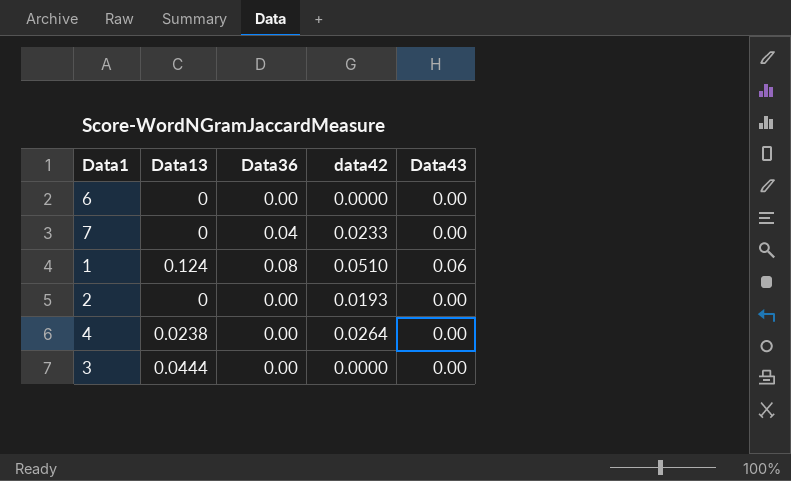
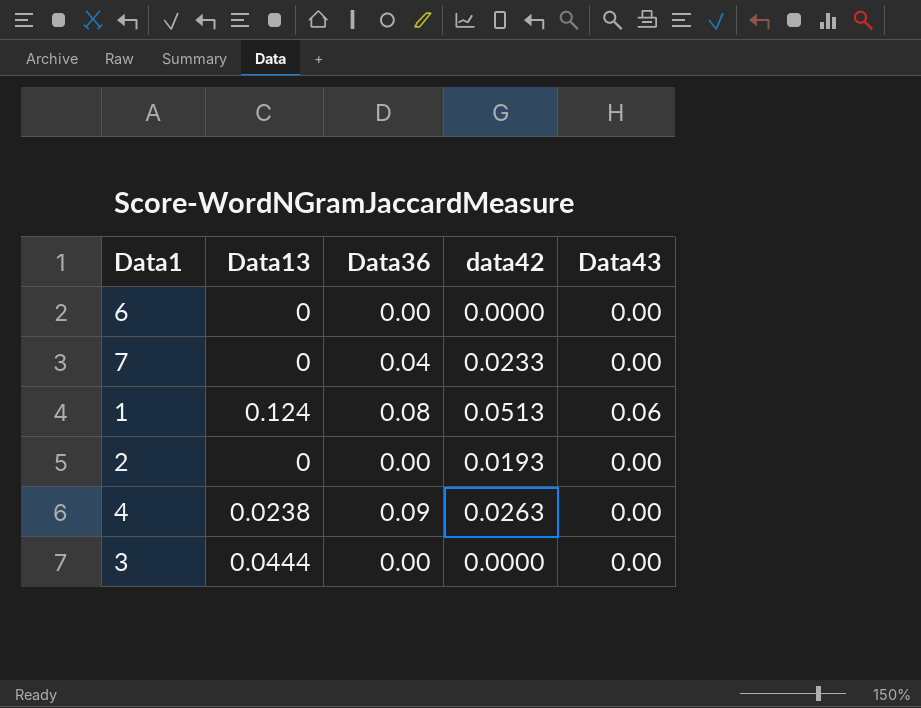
1 | data42: 0.0510 -> 0.0513
4 | Data36: 0.00 -> 0.09
4 | data42: 0.0264 -> 0.0263

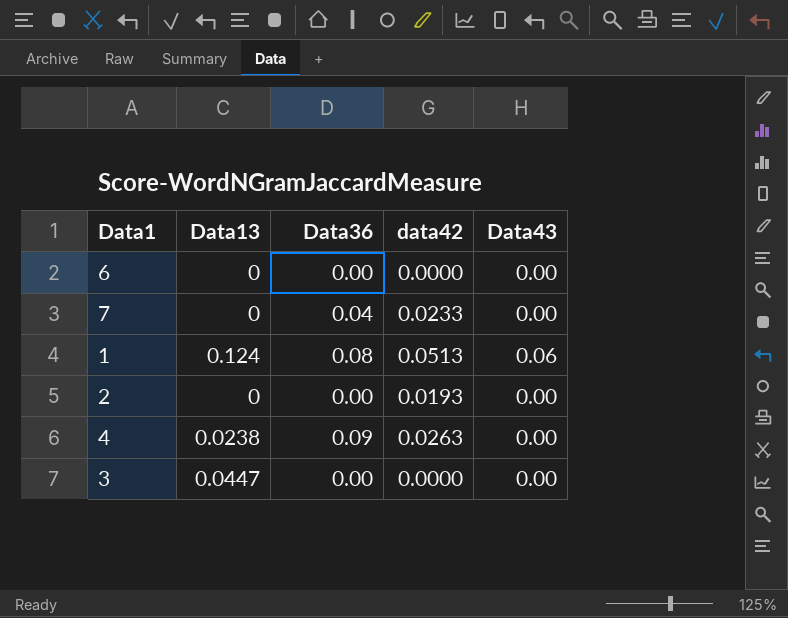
3 | Data13: 0.0444 -> 0.0447

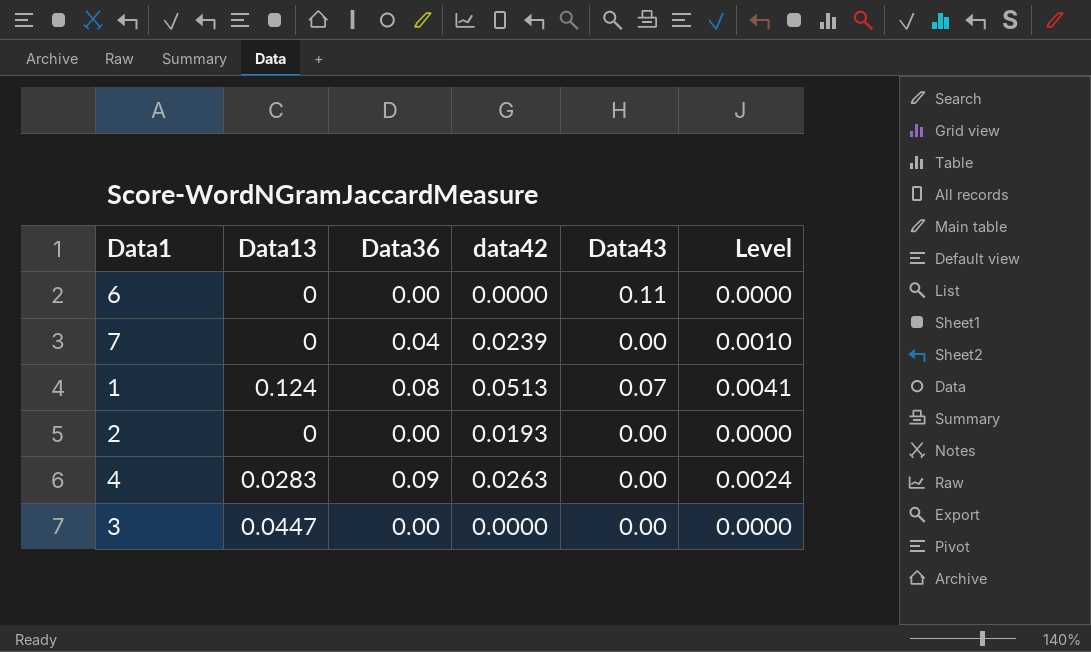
column Level | formula: none -> [Data36] * [data42]
6 | Data43: 0.00 -> 0.11
7 | data42: 0.0233 -> 0.0239
1 | Data43: 0.06 -> 0.07
4 | Data13: 0.0238 -> 0.0283

